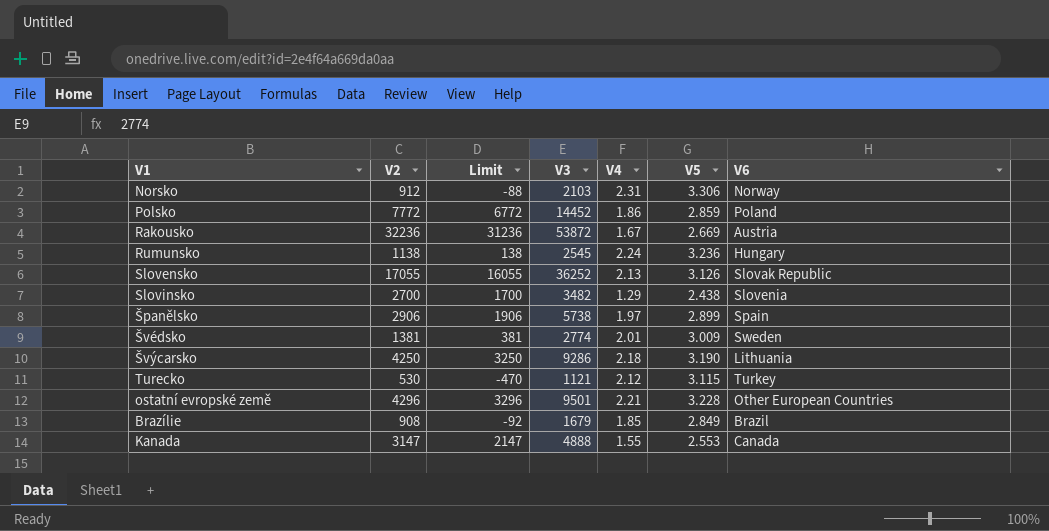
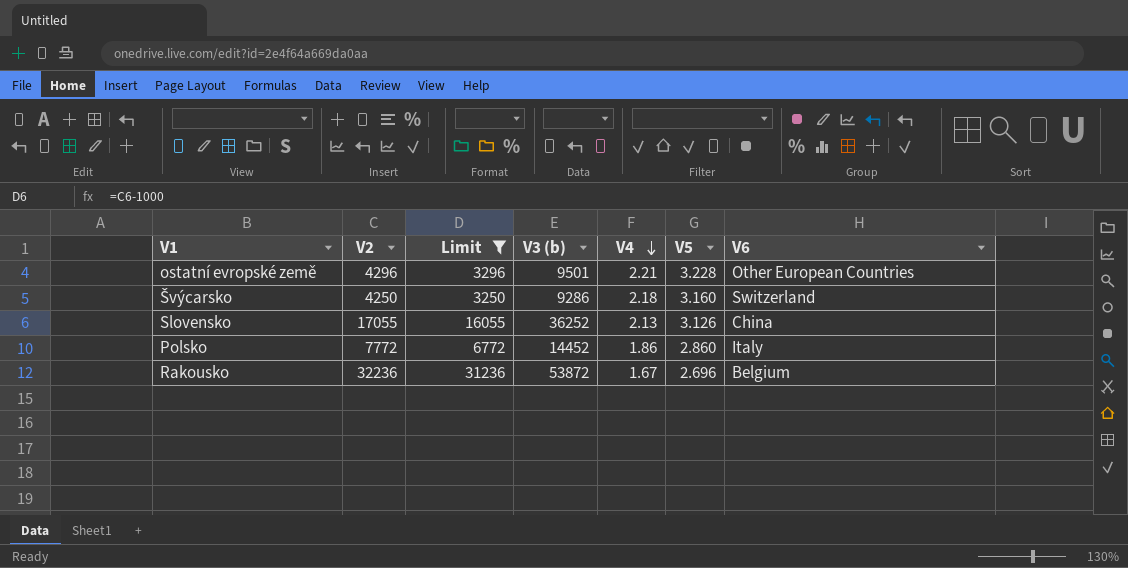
filter: none -> Limit >= 3250
row order: none -> V4 descending
column name: V3 -> V3 (b)
Švýcarsko | V5: 3.190 -> 3.160
Švýcarsko | V6: Lithuania -> Switzerland
Slovensko | V6: Slovak Republic -> China
Polsko | V5: 2.859 -> 2.860
Polsko | V6: Poland -> Italy
Rakousko | V5: 2.669 -> 2.696
Rakousko | V6: Austria -> Belgium

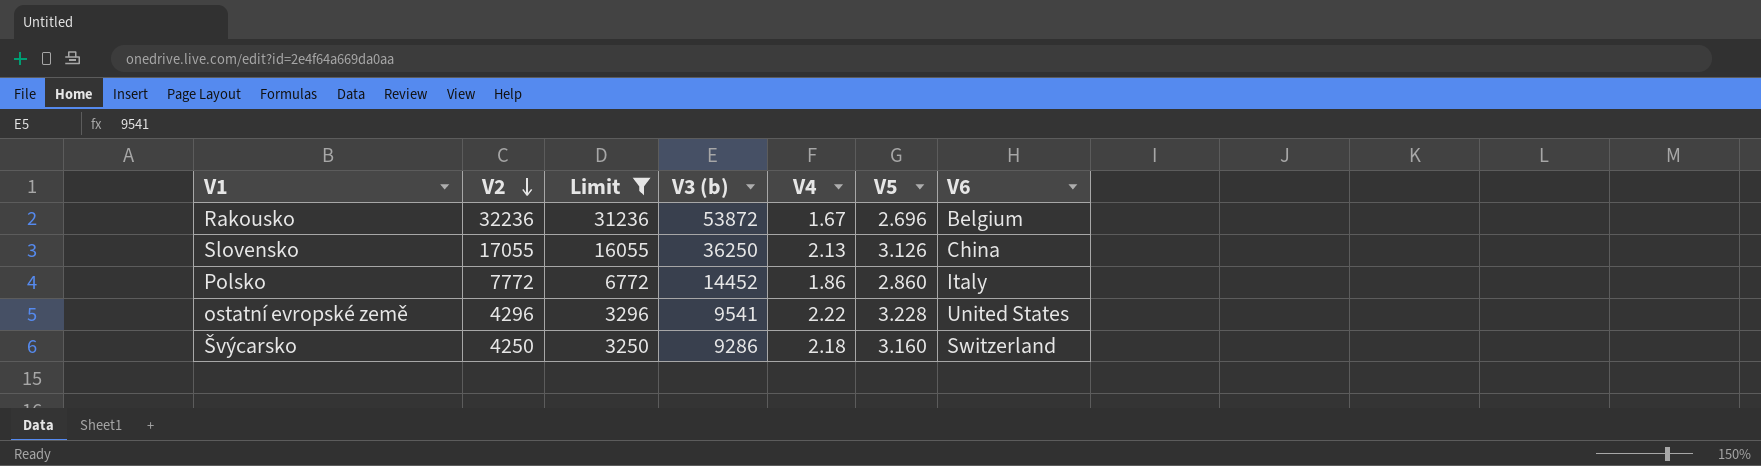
row order: V4 descending -> V2 descending
Slovensko | V3 (b): 36252 -> 36250
ostatní evropské země | V3 (b): 9501 -> 9541
ostatní evropské země | V4: 2.21 -> 2.22
ostatní evropské země | V6: Other European Countries -> United States

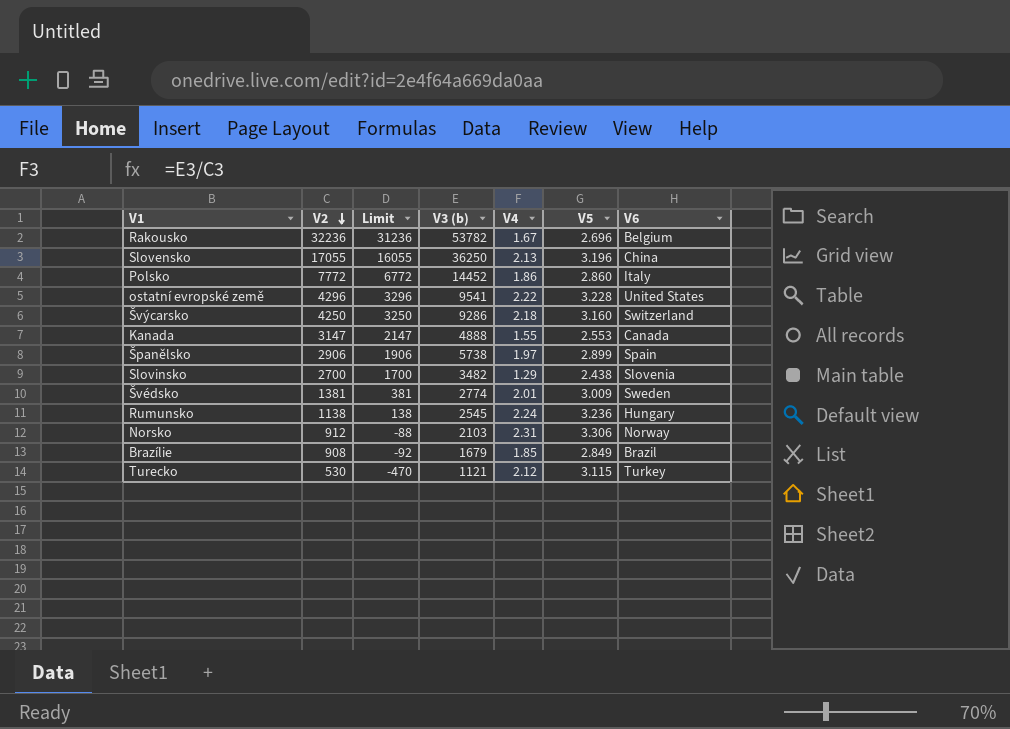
filter: Limit >= 3250 -> none
Rakousko | V3 (b): 53872 -> 53782
Slovensko | V5: 3.126 -> 3.196

